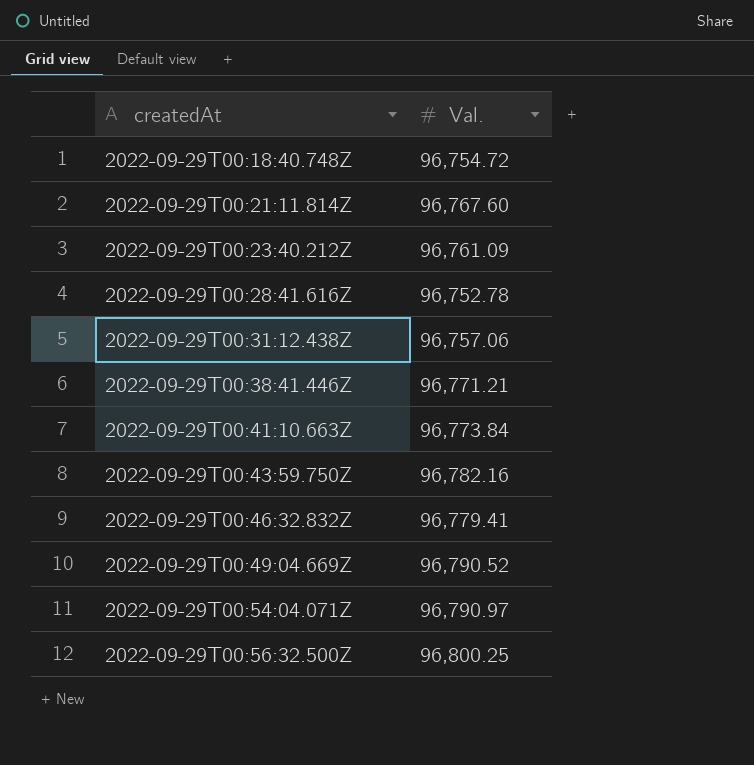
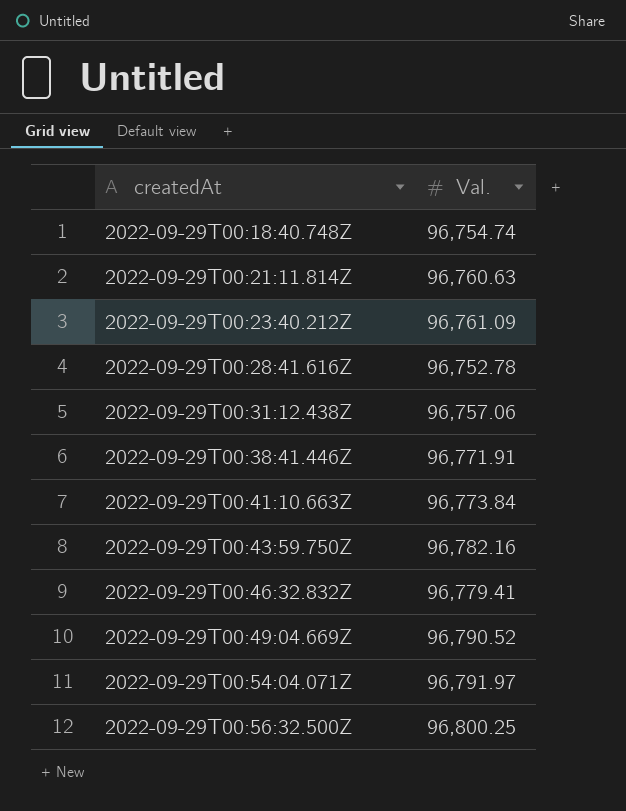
2022-09-29T00:18:40.748Z | Val.: 96,754.72 -> 96,754.74
2022-09-29T00:21:11.814Z | Val.: 96,767.60 -> 96,760.63
2022-09-29T00:38:41.446Z | Val.: 96,771.21 -> 96,771.91
2022-09-29T00:54:04.071Z | Val.: 96,790.97 -> 96,791.97

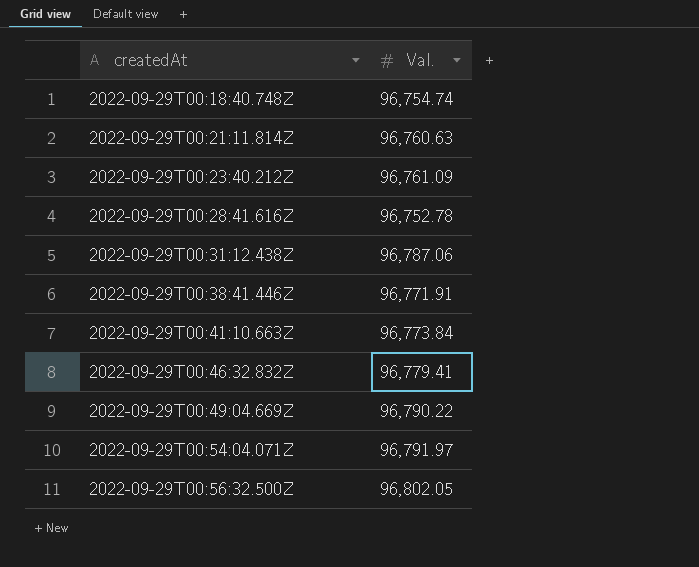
row 2022-09-29T00:43:59.750Z: 96,782.16 -> none
2022-09-29T00:31:12.438Z | Val.: 96,757.06 -> 96,787.06
2022-09-29T00:49:04.669Z | Val.: 96,790.52 -> 96,790.22
2022-09-29T00:56:32.500Z | Val.: 96,800.25 -> 96,802.05

